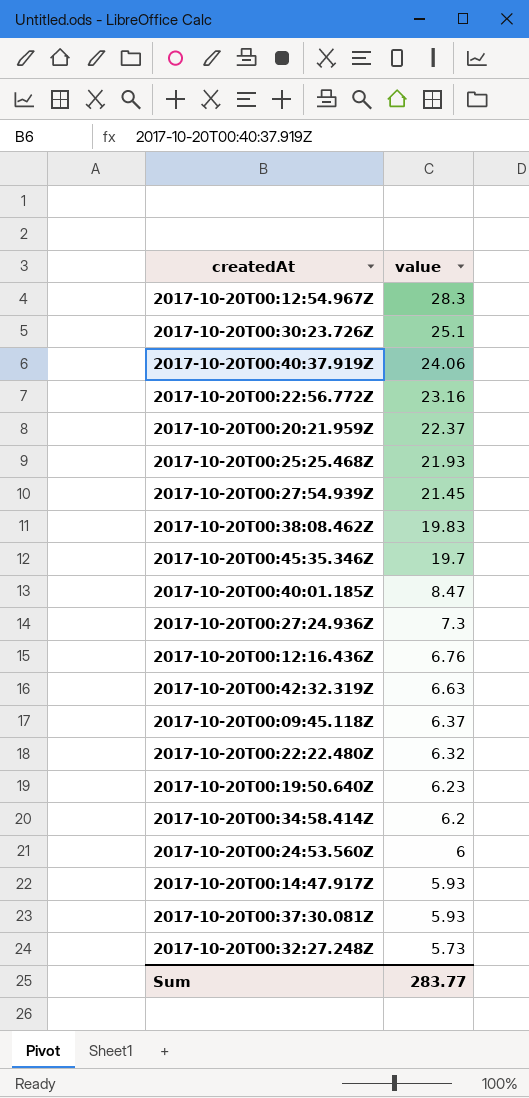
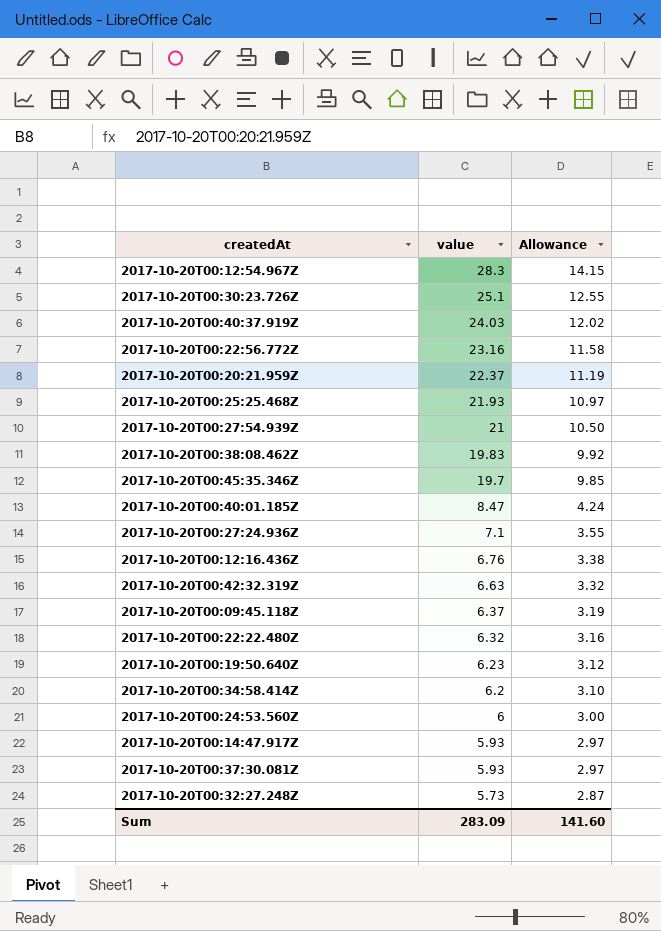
column Allowance | formula: none -> [value] * 0.5
2017-10-20T00:40:37.919Z | value: 24.06 -> 24.03
2017-10-20T00:27:54.939Z | value: 21.45 -> 21
2017-10-20T00:27:24.936Z | value: 7.3 -> 7.1
Sum | value: 283.77 -> 283.09

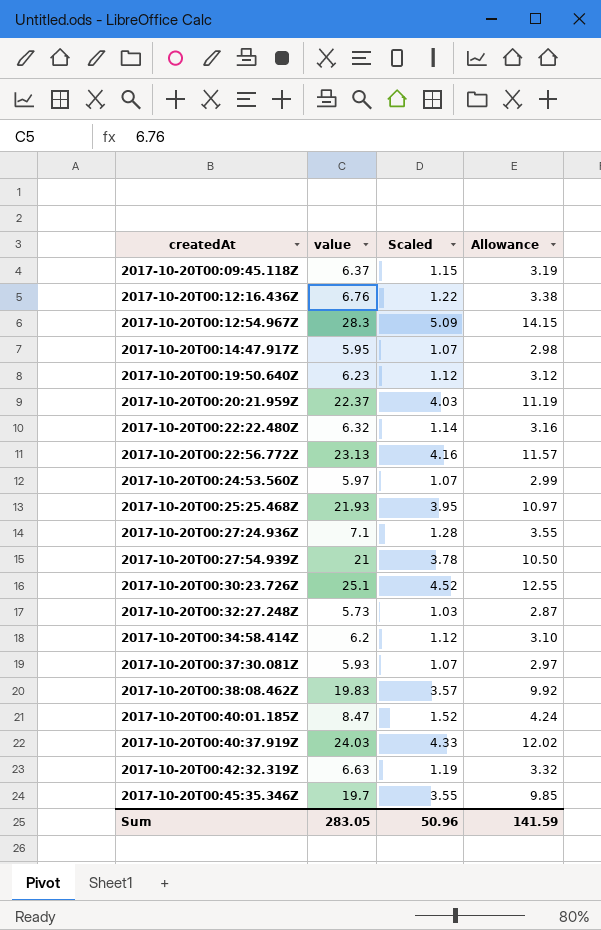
row order: value descending -> createdAt ascending
column Scaled | formula: none -> [value] * 0.18
2017-10-20T00:14:47.917Z | value: 5.93 -> 5.95
2017-10-20T00:14:47.917Z | Allowance: 2.97 -> 2.98
2017-10-20T00:22:56.772Z | value: 23.16 -> 23.13
2017-10-20T00:22:56.772Z | Allowance: 11.58 -> 11.57
2017-10-20T00:24:53.560Z | value: 6 -> 5.97
2017-10-20T00:24:53.560Z | Allowance: 3.00 -> 2.99
Sum | value: 283.09 -> 283.05
Sum | Allowance: 141.60 -> 141.59

